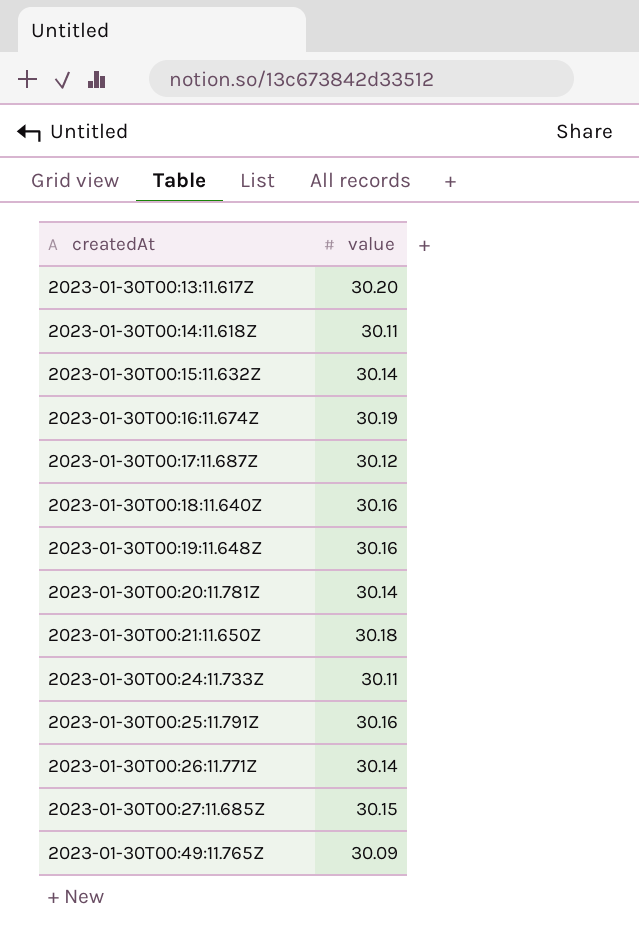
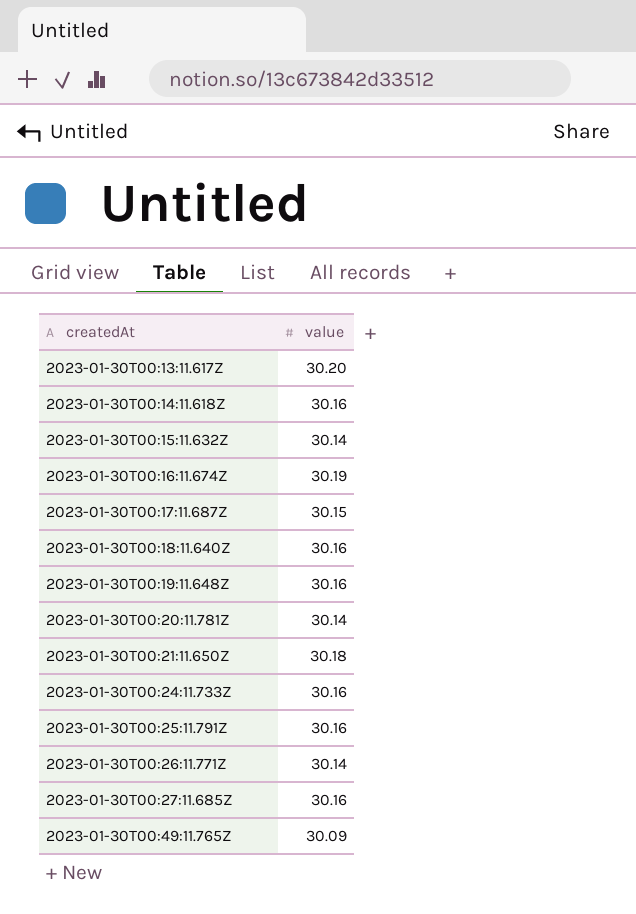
2023-01-30T00:14:11.618Z | value: 30.11 -> 30.16
2023-01-30T00:17:11.687Z | value: 30.12 -> 30.15
2023-01-30T00:24:11.733Z | value: 30.11 -> 30.16
2023-01-30T00:27:11.685Z | value: 30.15 -> 30.16

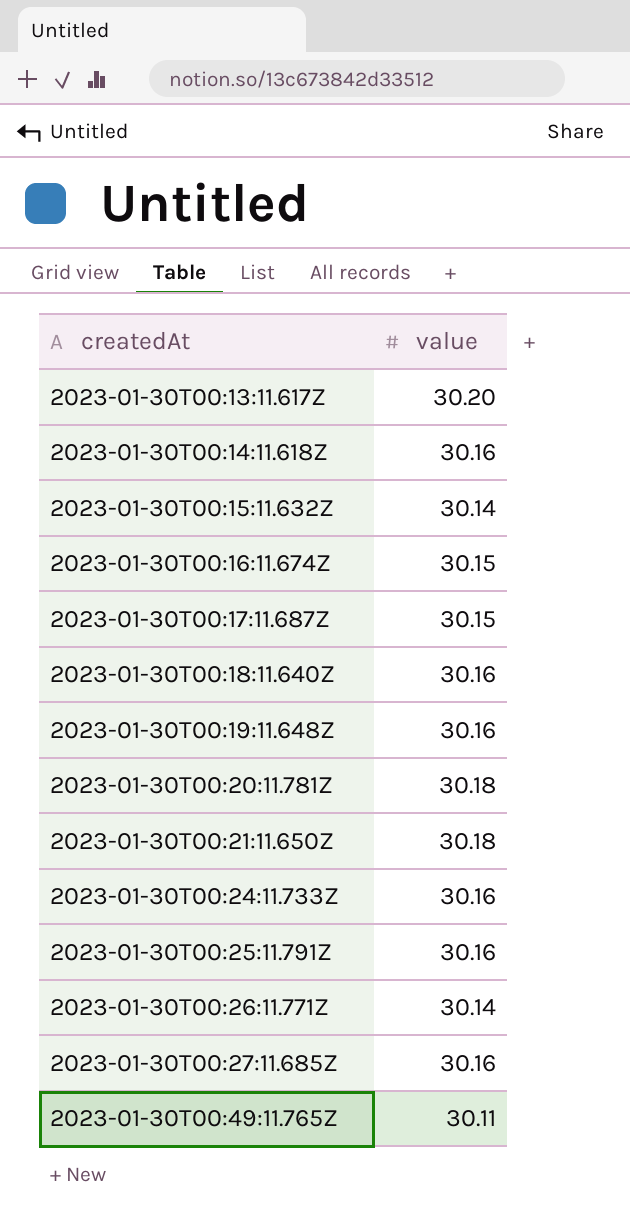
2023-01-30T00:16:11.674Z | value: 30.19 -> 30.15
2023-01-30T00:20:11.781Z | value: 30.14 -> 30.18
2023-01-30T00:49:11.765Z | value: 30.09 -> 30.11

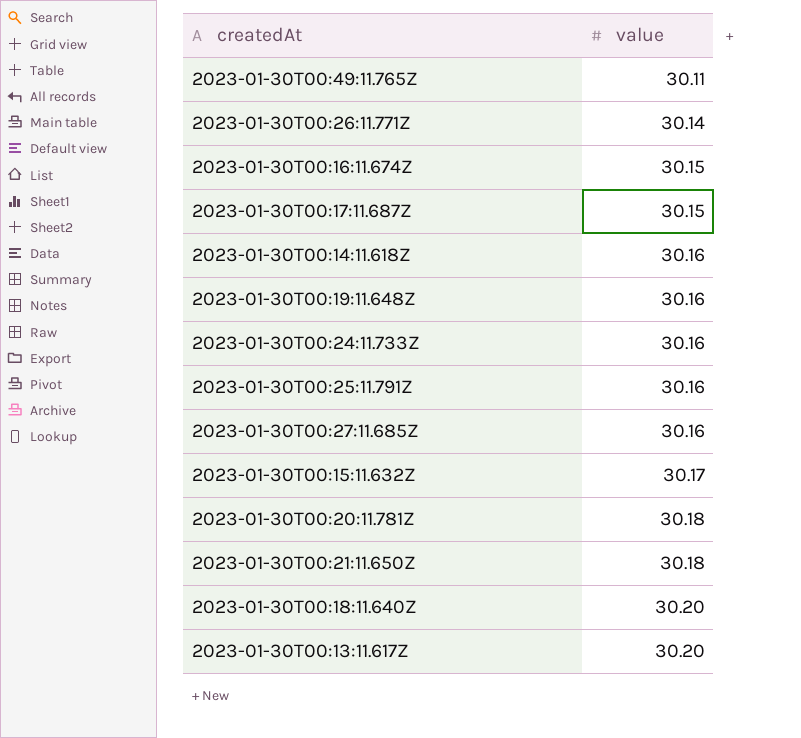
row order: createdAt ascending -> value ascending
2023-01-30T00:15:11.632Z | value: 30.14 -> 30.17
2023-01-30T00:18:11.640Z | value: 30.16 -> 30.20

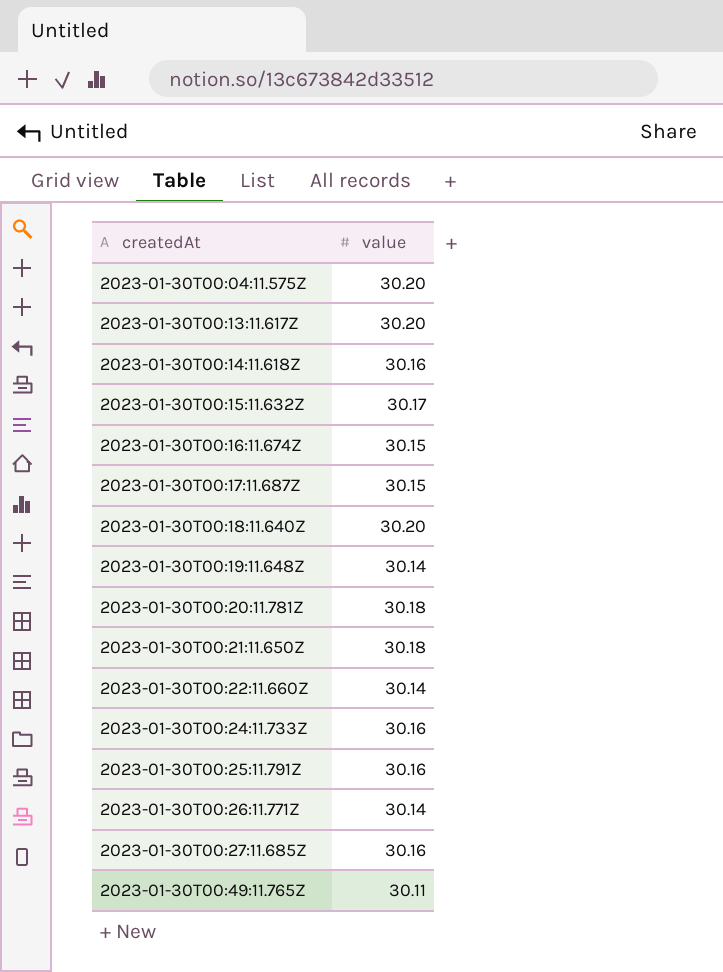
row order: value ascending -> createdAt ascending
row 2023-01-30T00:04:11.575Z: none -> 30.20
2023-01-30T00:19:11.648Z | value: 30.16 -> 30.14
row 2023-01-30T00:22:11.660Z: none -> 30.14

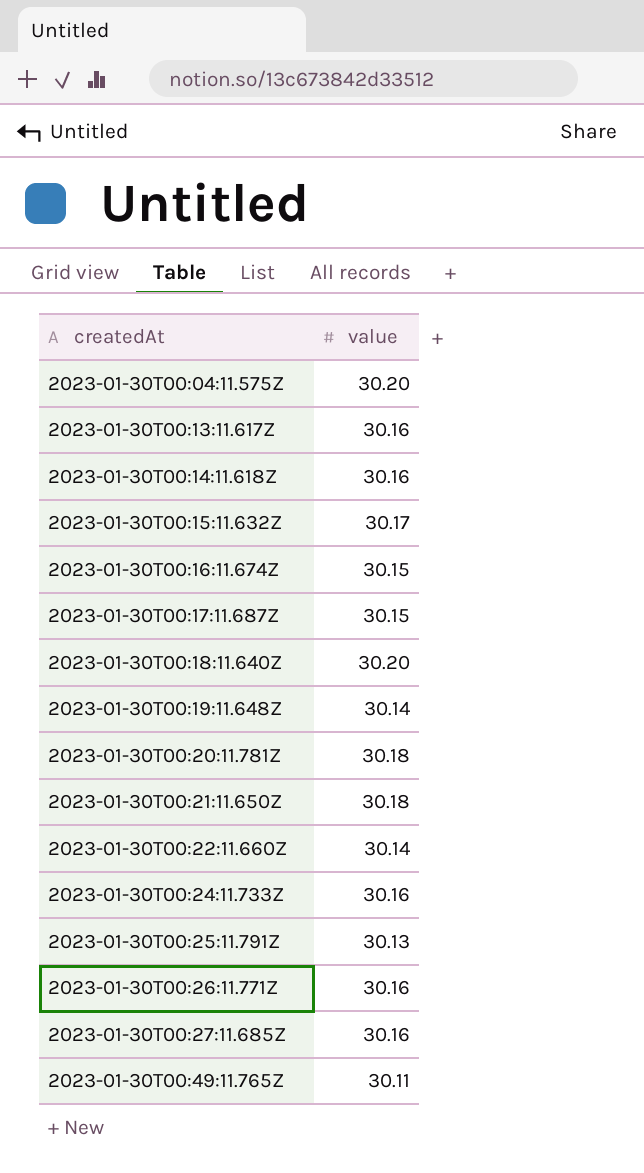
2023-01-30T00:13:11.617Z | value: 30.20 -> 30.16
2023-01-30T00:25:11.791Z | value: 30.16 -> 30.13
2023-01-30T00:26:11.771Z | value: 30.14 -> 30.16

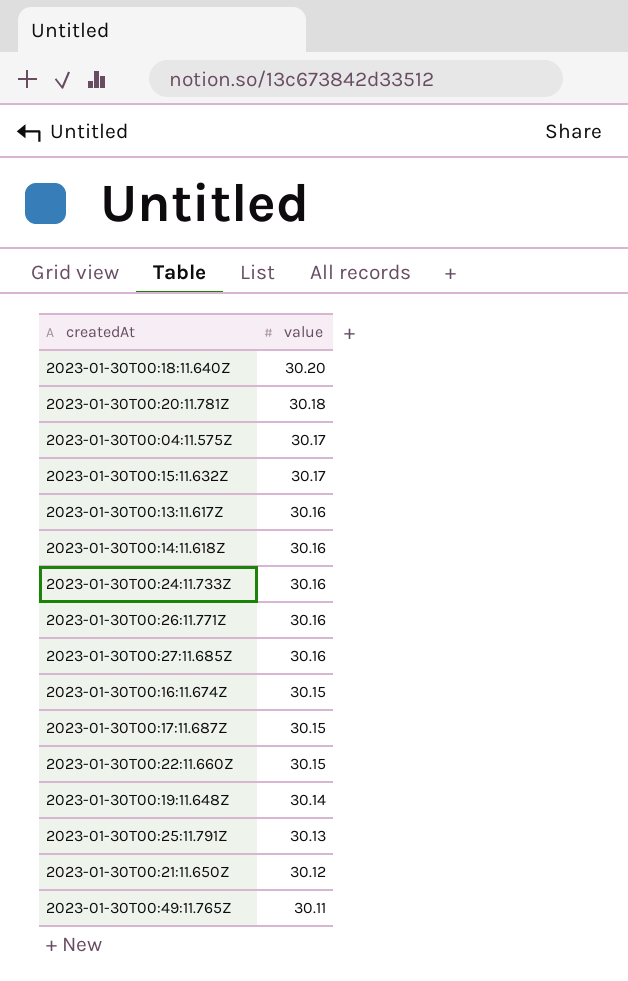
row order: createdAt ascending -> value descending
2023-01-30T00:04:11.575Z | value: 30.20 -> 30.17
2023-01-30T00:22:11.660Z | value: 30.14 -> 30.15
2023-01-30T00:21:11.650Z | value: 30.18 -> 30.12

